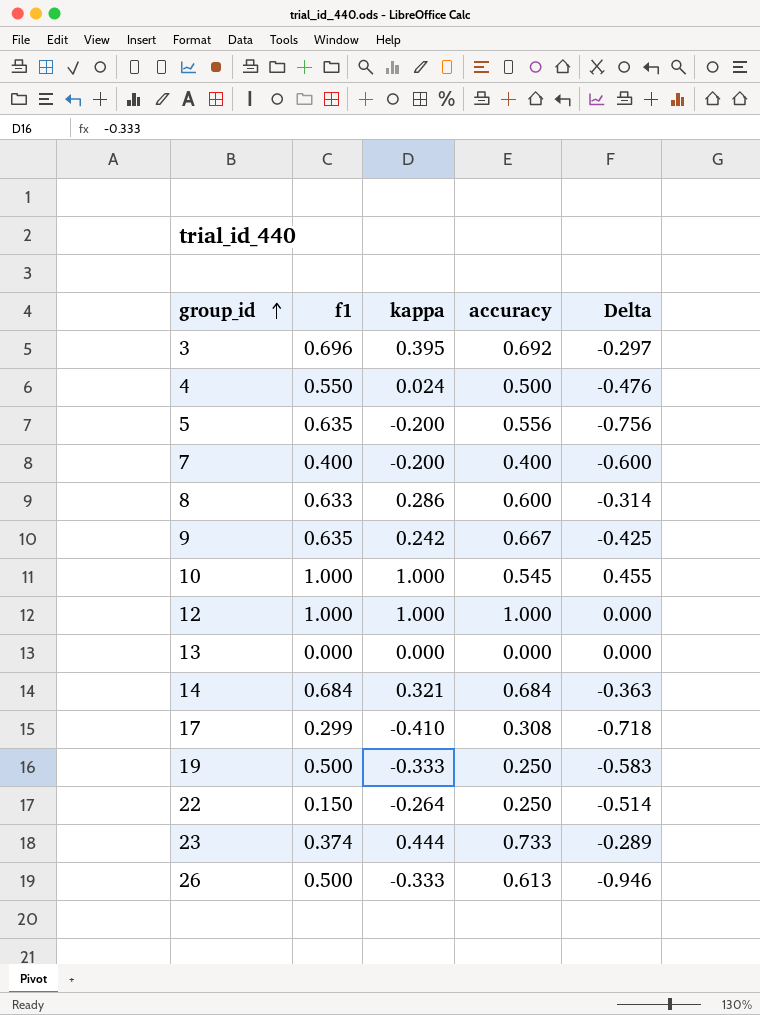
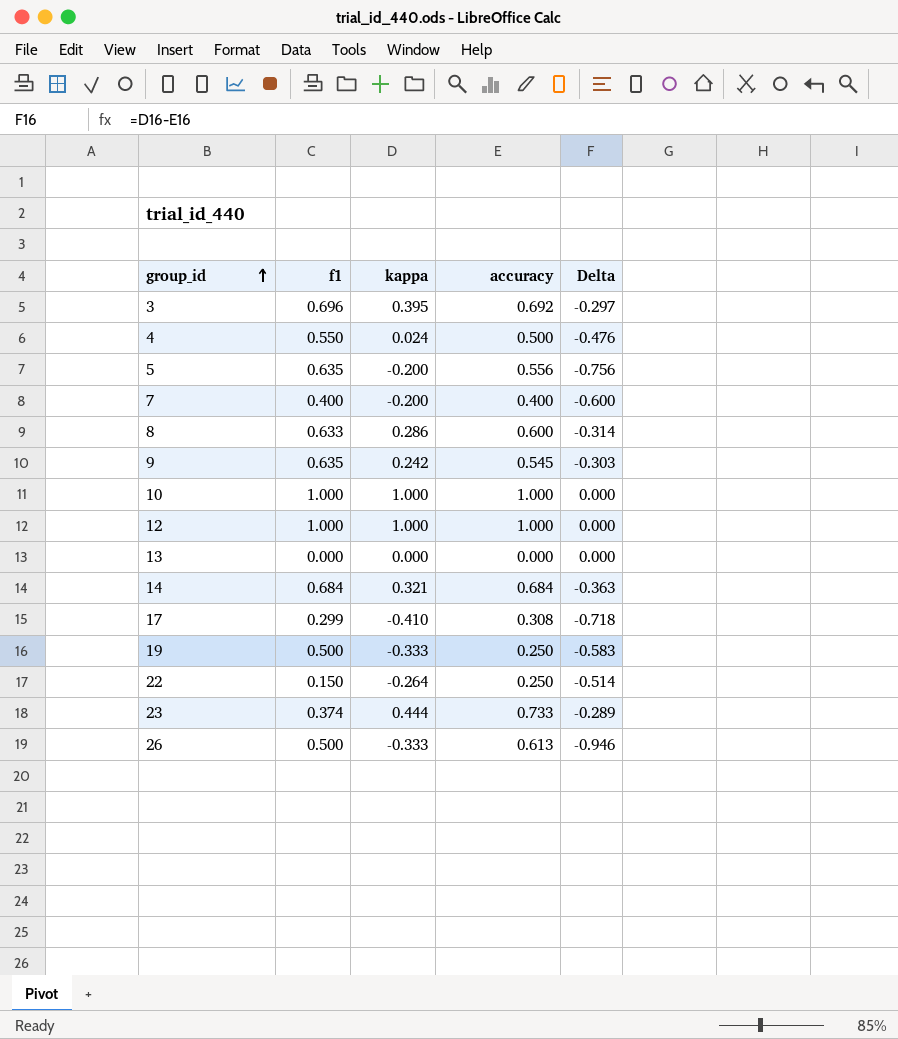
9 | accuracy: 0.667 -> 0.545
9 | Delta: -0.425 -> -0.303
10 | accuracy: 0.545 -> 1.000
10 | Delta: 0.455 -> 0.000

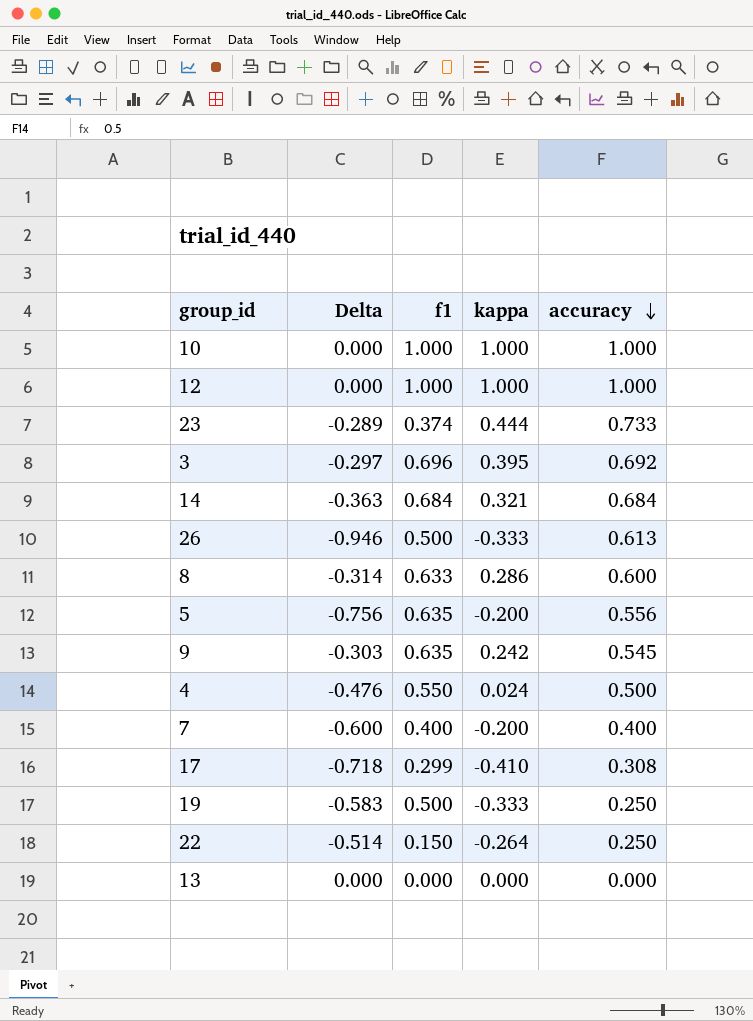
row order: group_id ascending -> accuracy descending
column Delta | position: 5 -> 2

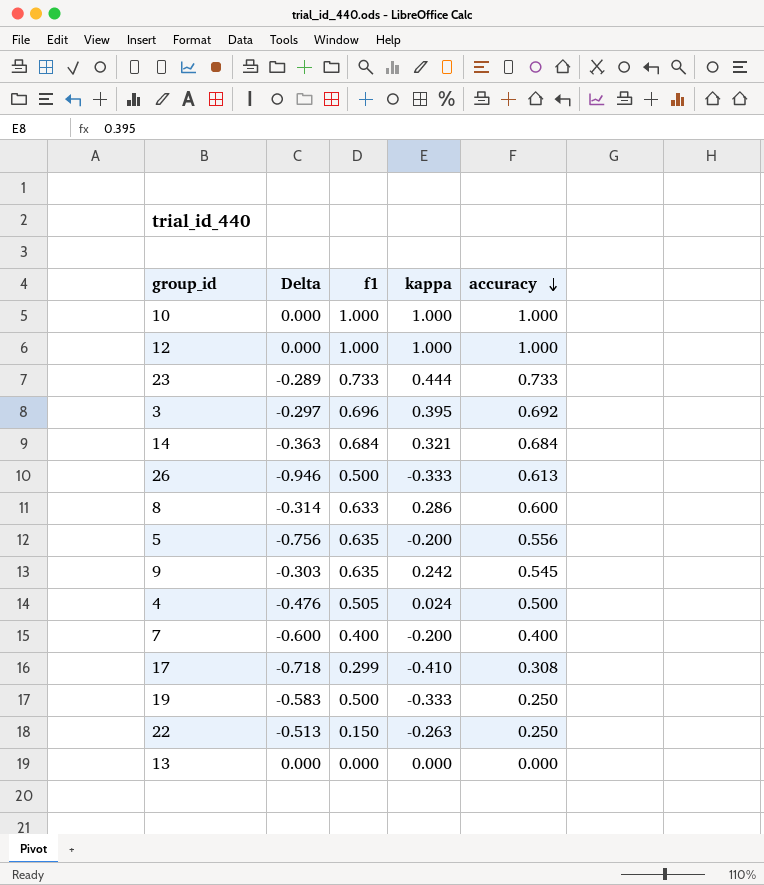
23 | f1: 0.374 -> 0.733
4 | f1: 0.550 -> 0.505
22 | Delta: -0.514 -> -0.513
22 | kappa: -0.264 -> -0.263

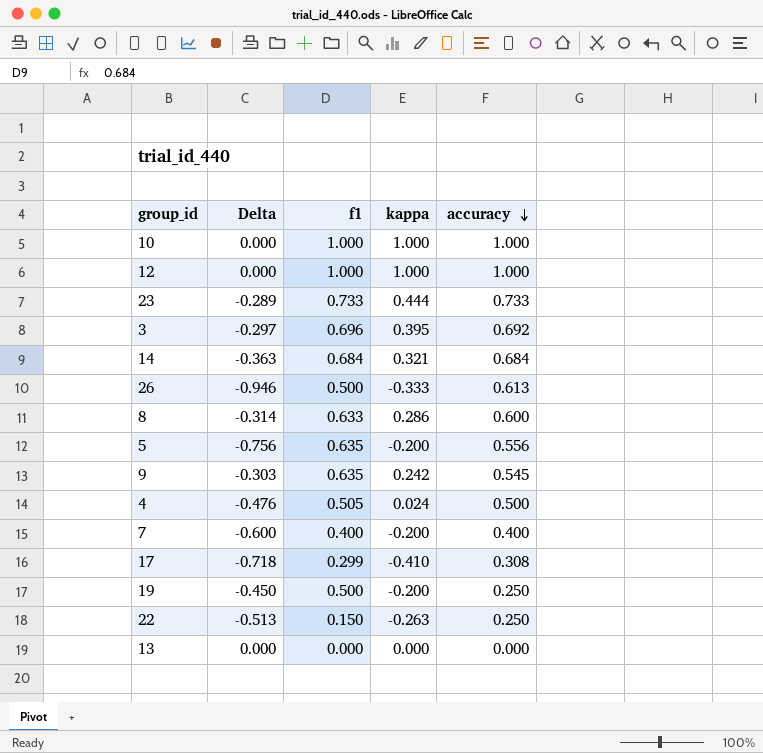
19 | Delta: -0.583 -> -0.450
19 | kappa: -0.333 -> -0.200

